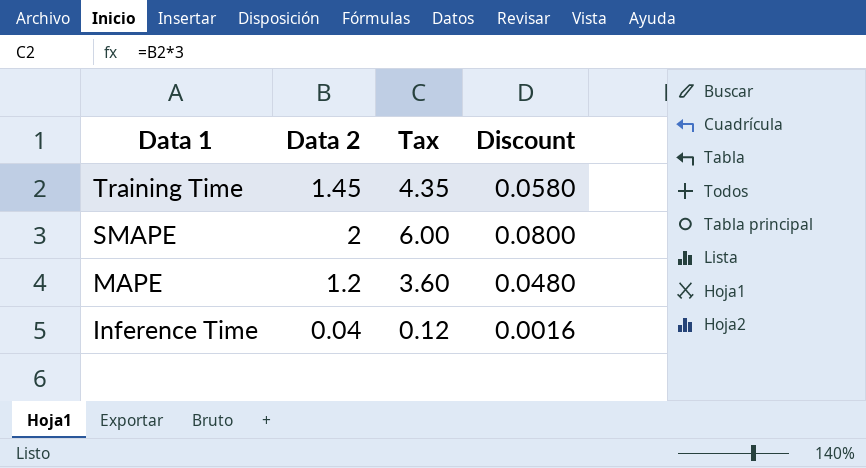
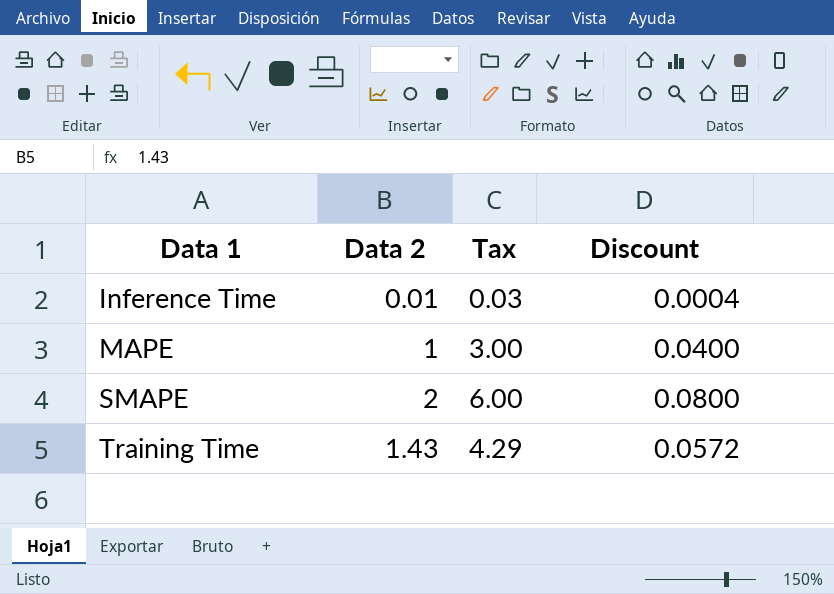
row order: Data 1 descending -> Data 1 ascending
Inference Time | Data 2: 0.04 -> 0.01
Inference Time | Tax: 0.12 -> 0.03
Inference Time | Discount: 0.0016 -> 0.0004
MAPE | Data 2: 1.2 -> 1
MAPE | Tax: 3.60 -> 3.00
MAPE | Discount: 0.0480 -> 0.0400
Training Time | Data 2: 1.45 -> 1.43
Training Time | Tax: 4.35 -> 4.29
Training Time | Discount: 0.0580 -> 0.0572

